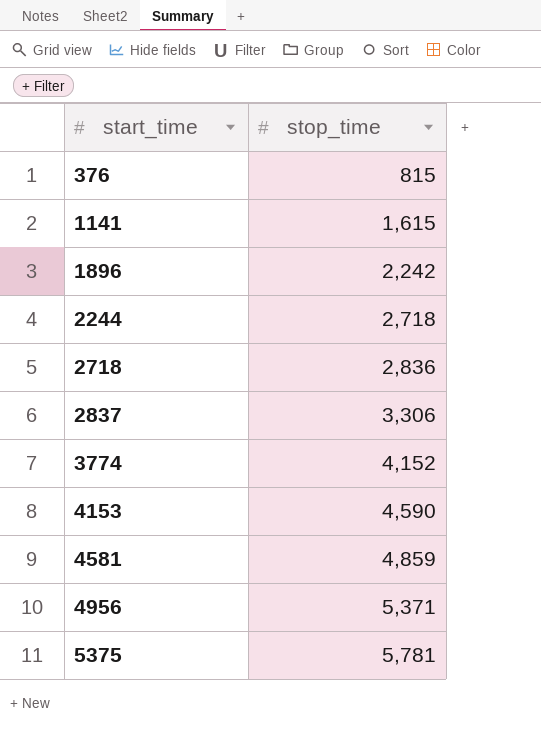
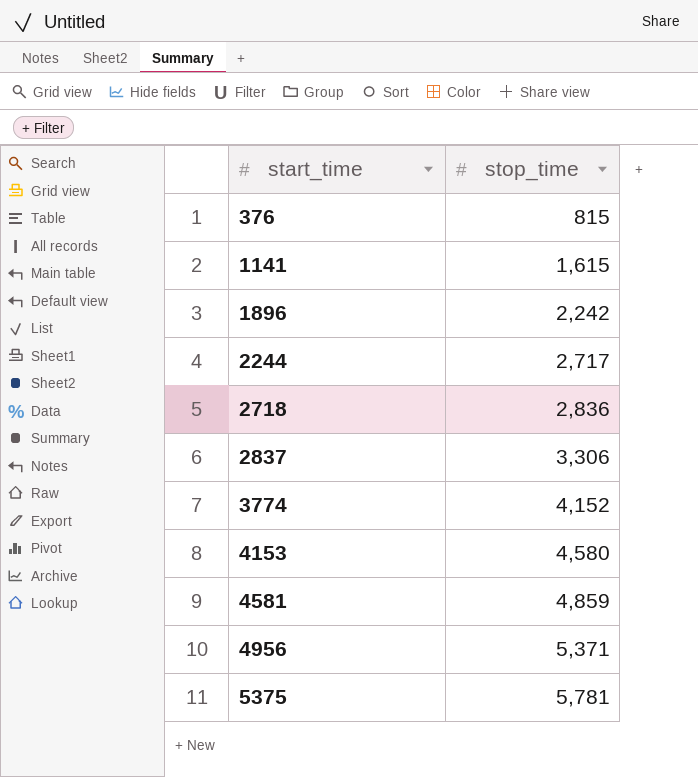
2244 | stop_time: 2,718 -> 2,717
4153 | stop_time: 4,590 -> 4,580

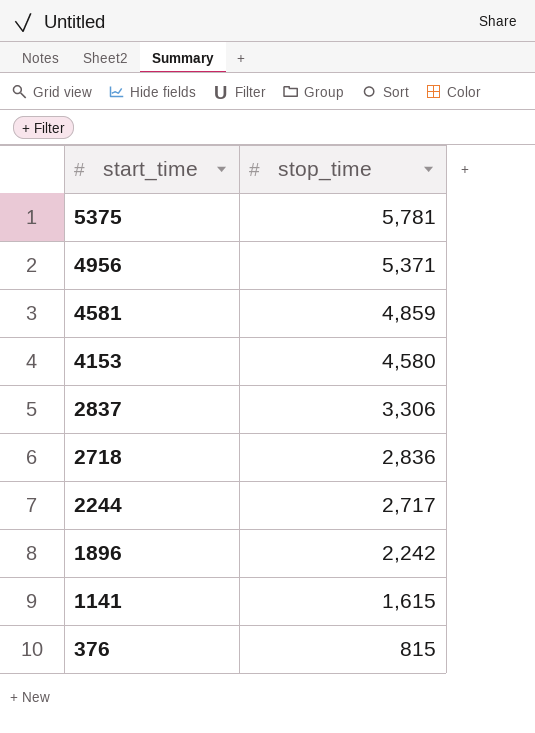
row order: start_time ascending -> start_time descending
row 3774: 4,152 -> none

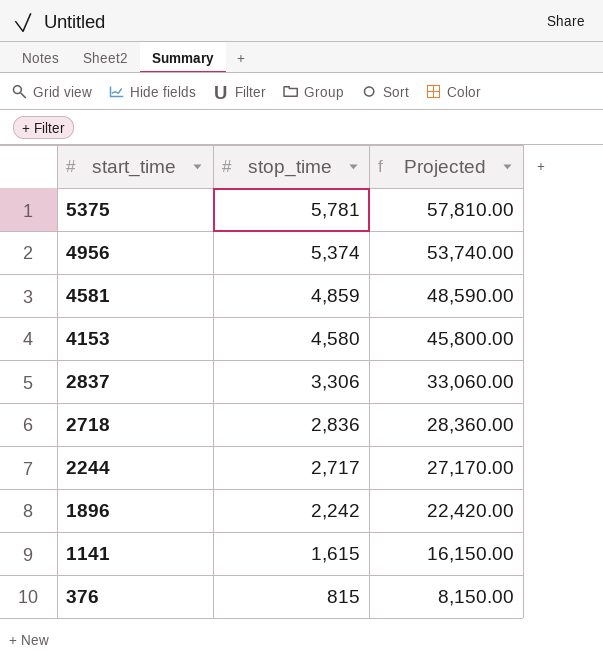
column Projected | formula: none -> [stop_time] * 10
4956 | stop_time: 5,371 -> 5,374

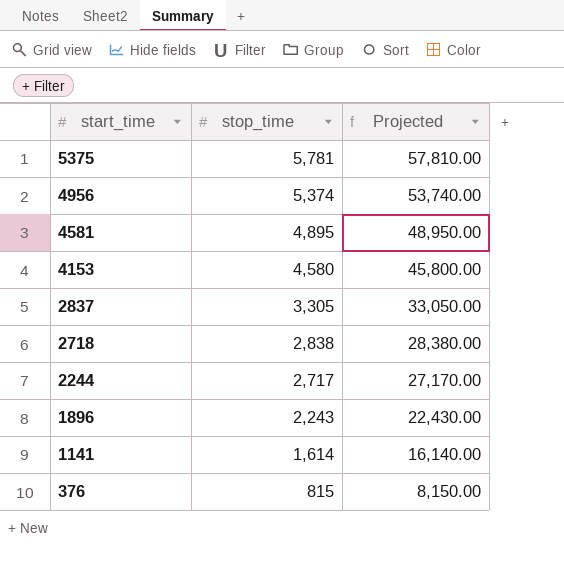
4581 | stop_time: 4,859 -> 4,895
4581 | Projected: 48,590.00 -> 48,950.00
2837 | stop_time: 3,306 -> 3,305
2837 | Projected: 33,060.00 -> 33,050.00
2718 | stop_time: 2,836 -> 2,838
2718 | Projected: 28,360.00 -> 28,380.00
1896 | stop_time: 2,242 -> 2,243
1896 | Projected: 22,420.00 -> 22,430.00
1141 | stop_time: 1,615 -> 1,614
1141 | Projected: 16,150.00 -> 16,140.00

